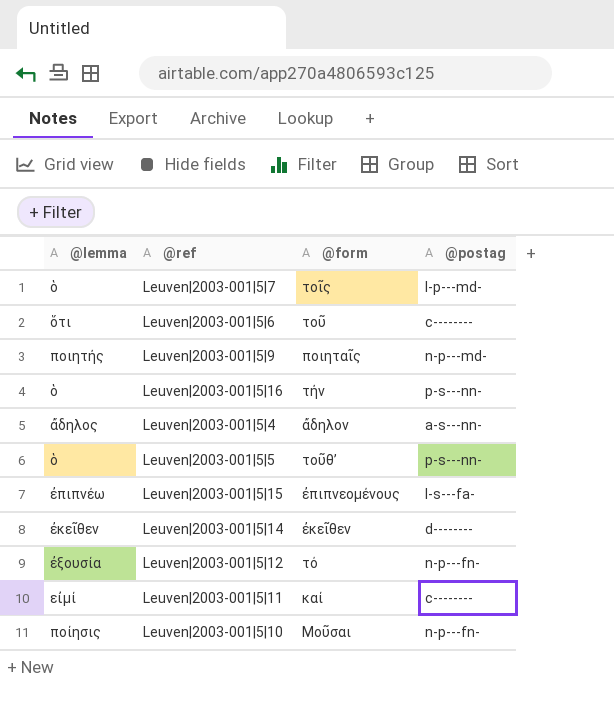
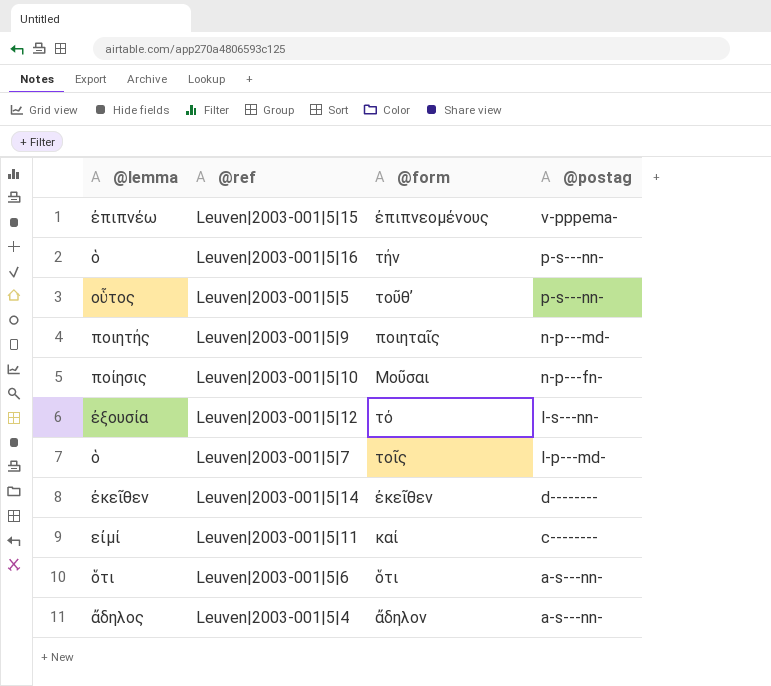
row order: none -> @postag descending
Leuven|2003-001|5|15 | @postag: l-s---fa- -> v-pppema-
Leuven|2003-001|5|5 | @lemma: ὁ -> οὗτος
Leuven|2003-001|5|12 | @postag: n-p---fn- -> l-s---nn-
Leuven|2003-001|5|6 | @form: τοῦ -> ὅτι
Leuven|2003-001|5|6 | @postag: c-------- -> a-s---nn-

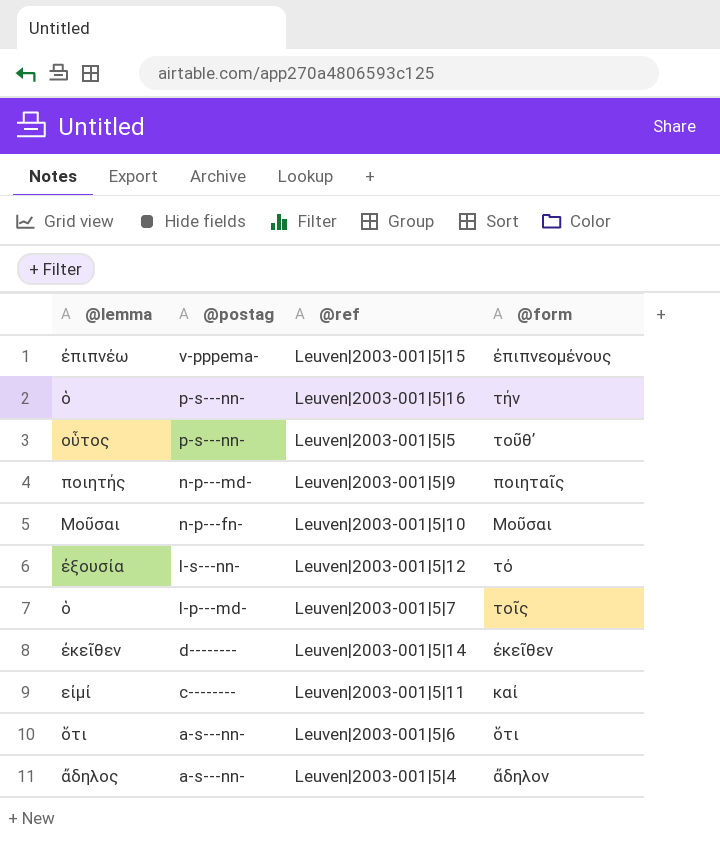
column @postag | position: 4 -> 2
Leuven|2003-001|5|10 | @lemma: ποίησις -> Μοῦσαι

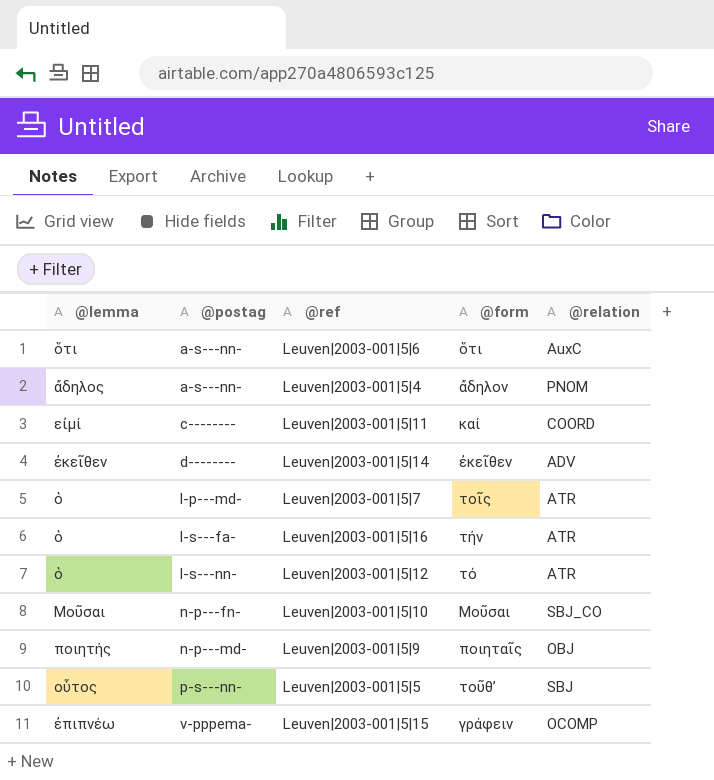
row order: @postag descending -> @postag ascending
column @relation | position: none -> 5
Leuven|2003-001|5|16 | @postag: p-s---nn- -> l-s---fa-
Leuven|2003-001|5|12 | @lemma: ἐξουσία -> ὁ
Leuven|2003-001|5|15 | @form: ἐπιπνεομένους -> γράφειν

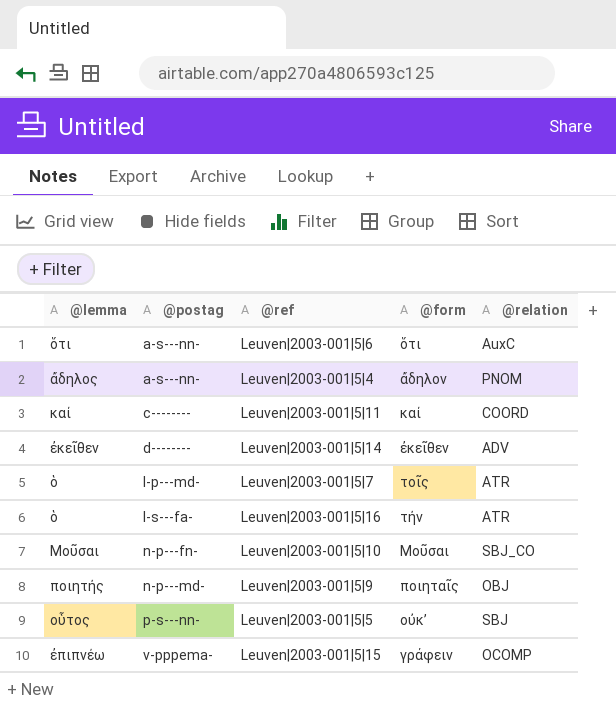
row Leuven|2003-001|5|12: ὁ | l-s---nn- | τό | ATR -> none
Leuven|2003-001|5|11 | @lemma: εἰμί -> καί
Leuven|2003-001|5|5 | @form: τοῦθʼ -> οὐκʼ

